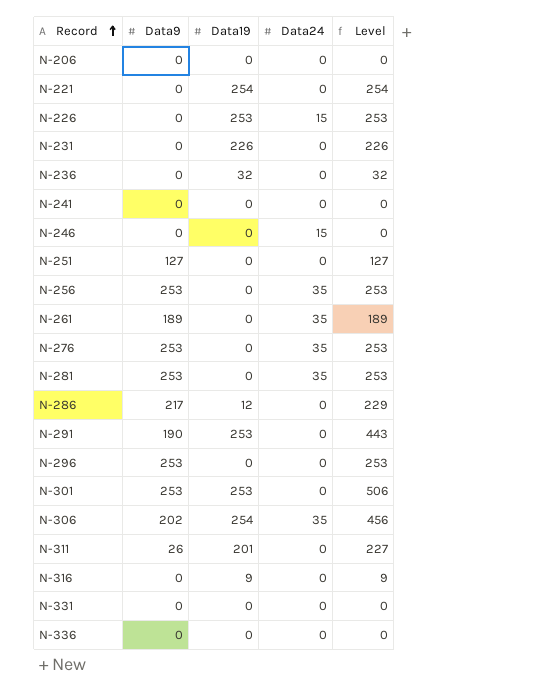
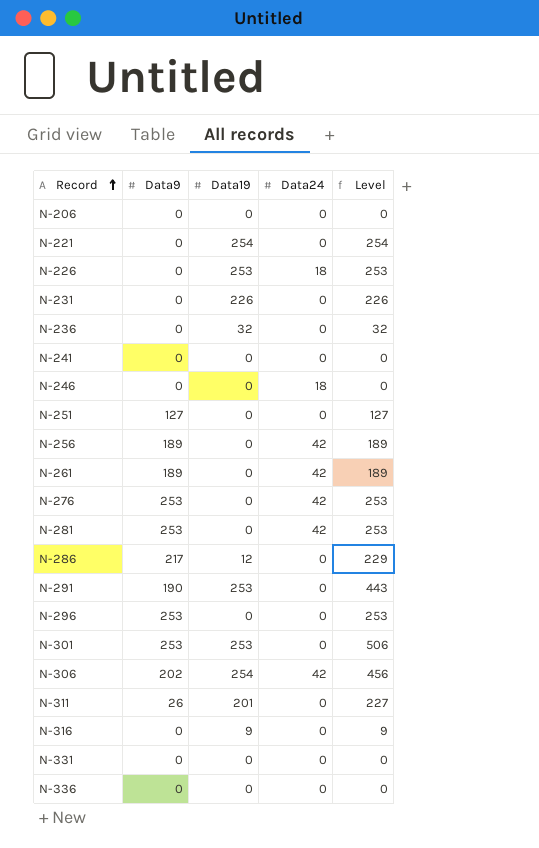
N-226 | Data24: 15 -> 18
N-246 | Data24: 15 -> 18
N-256 | Data9: 253 -> 189
N-256 | Data24: 35 -> 42
N-256 | Level: 253 -> 189
N-261 | Data24: 35 -> 42
N-276 | Data24: 35 -> 42
N-281 | Data24: 35 -> 42
N-306 | Data24: 35 -> 42

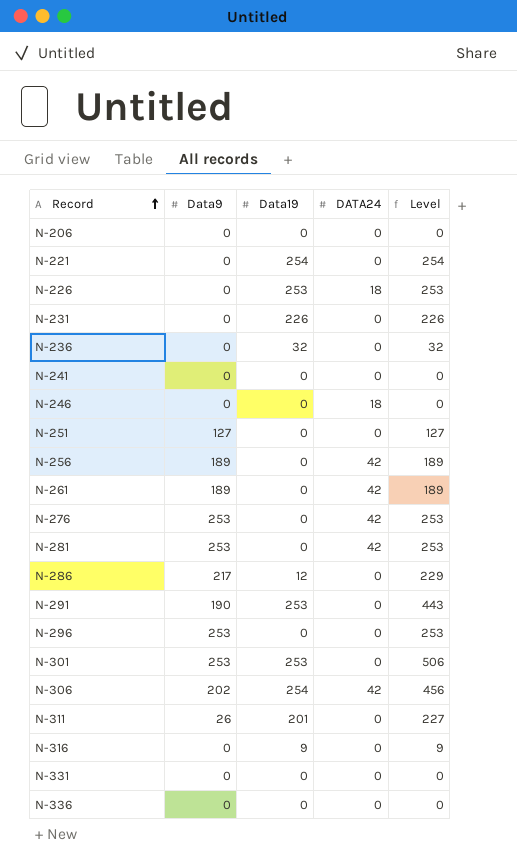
column name: Data24 -> DATA24

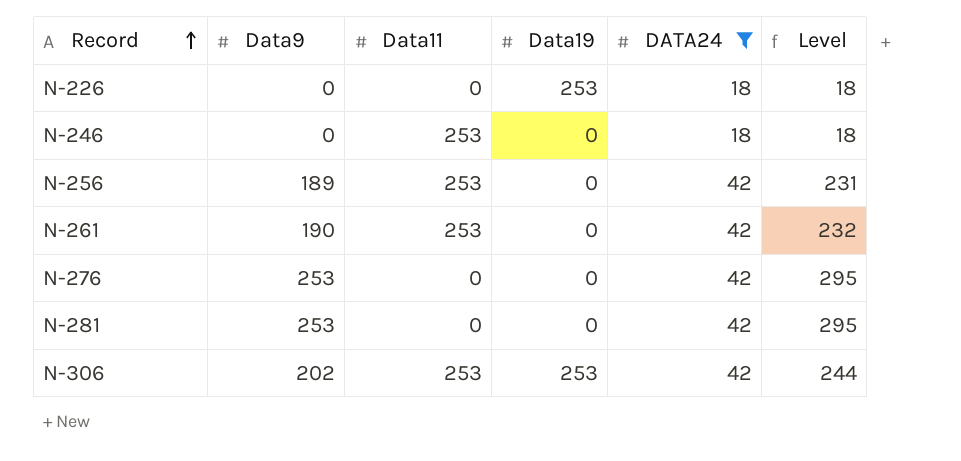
filter: none -> DATA24 != 0
column Data11 | position: none -> 3
column Level | formula: [Data9] + [Data19] -> [Data9] + [DATA24]
N-261 | Data9: 189 -> 190
N-306 | Data19: 254 -> 253

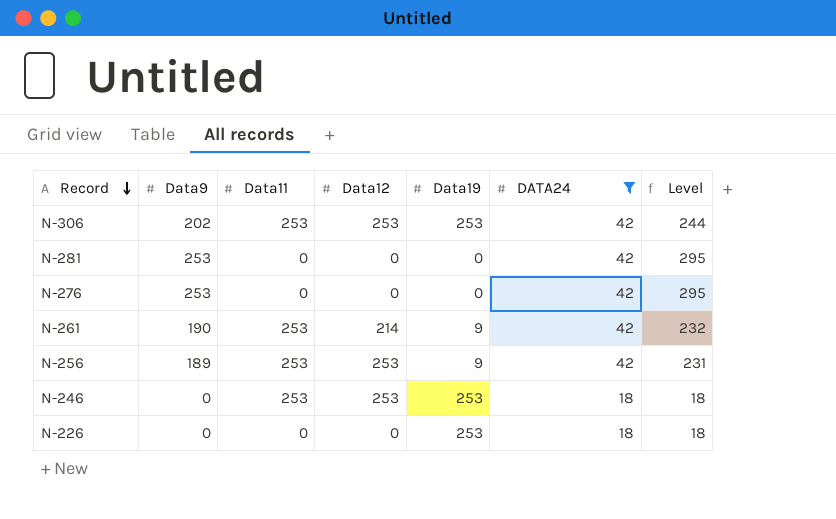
row order: Record ascending -> Record descending
column Data12 | position: none -> 4
N-261 | Data19: 0 -> 9
N-256 | Data19: 0 -> 9
N-246 | Data19: 0 -> 253

